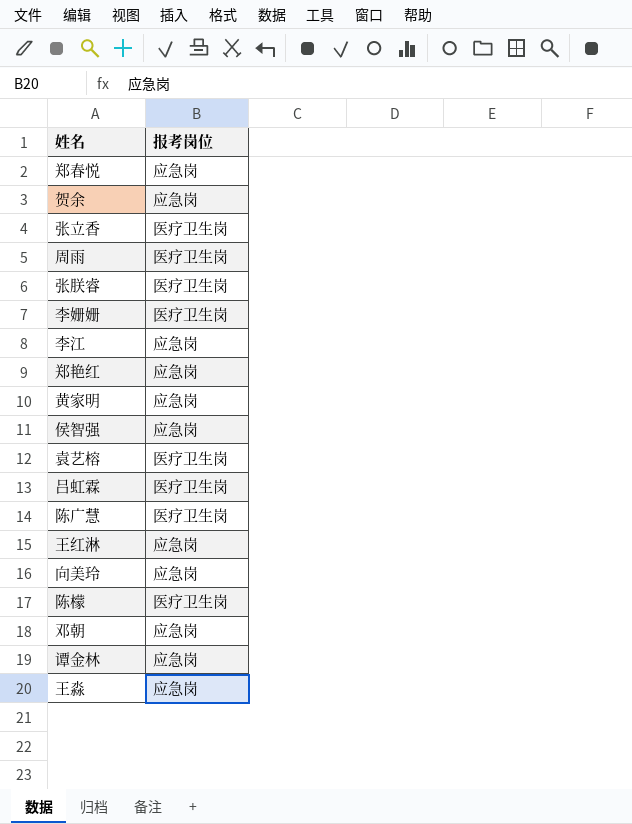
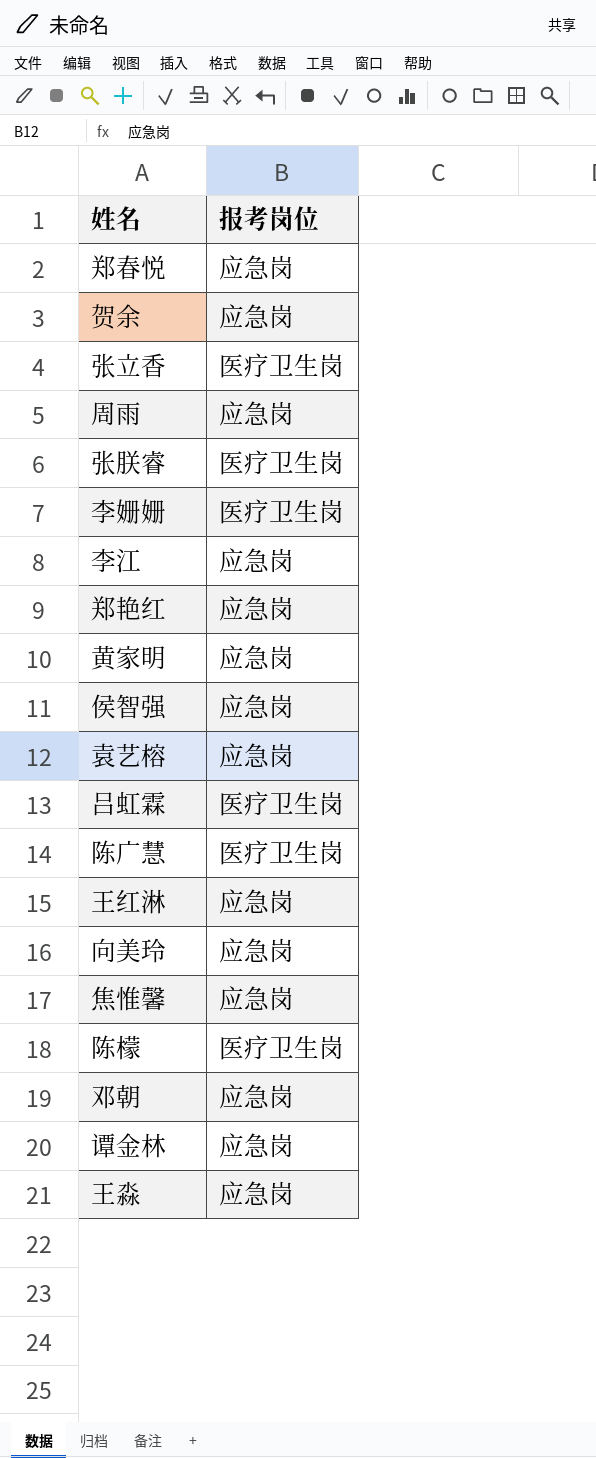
周雨 | 报考岗位: 医疗卫生岗 -> 应急岗
袁艺榕 | 报考岗位: 医疗卫生岗 -> 应急岗
row 焦惟馨: none -> 应急岗

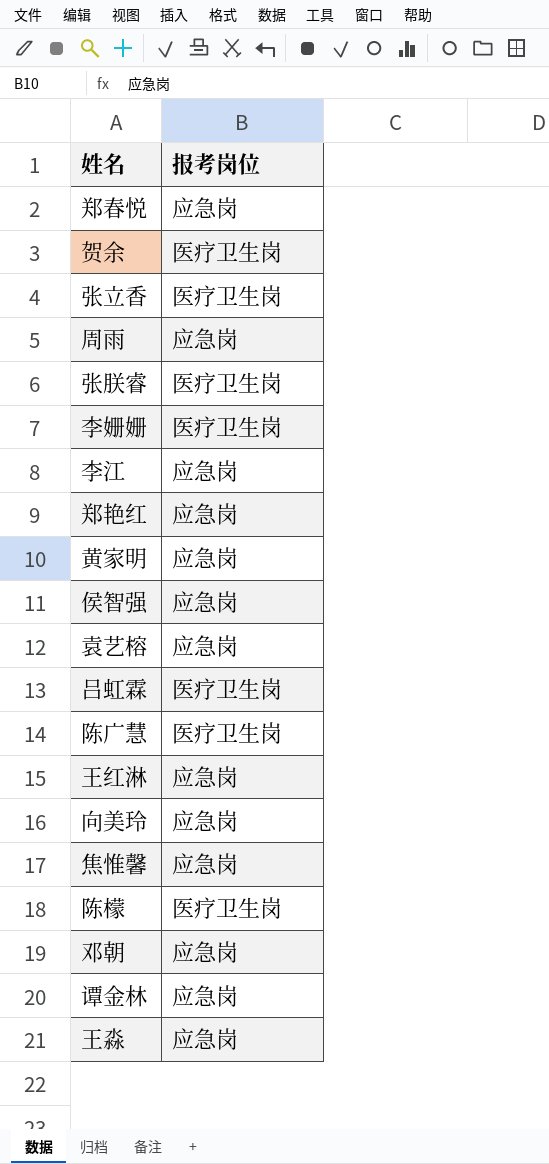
贺余 | 报考岗位: 应急岗 -> 医疗卫生岗

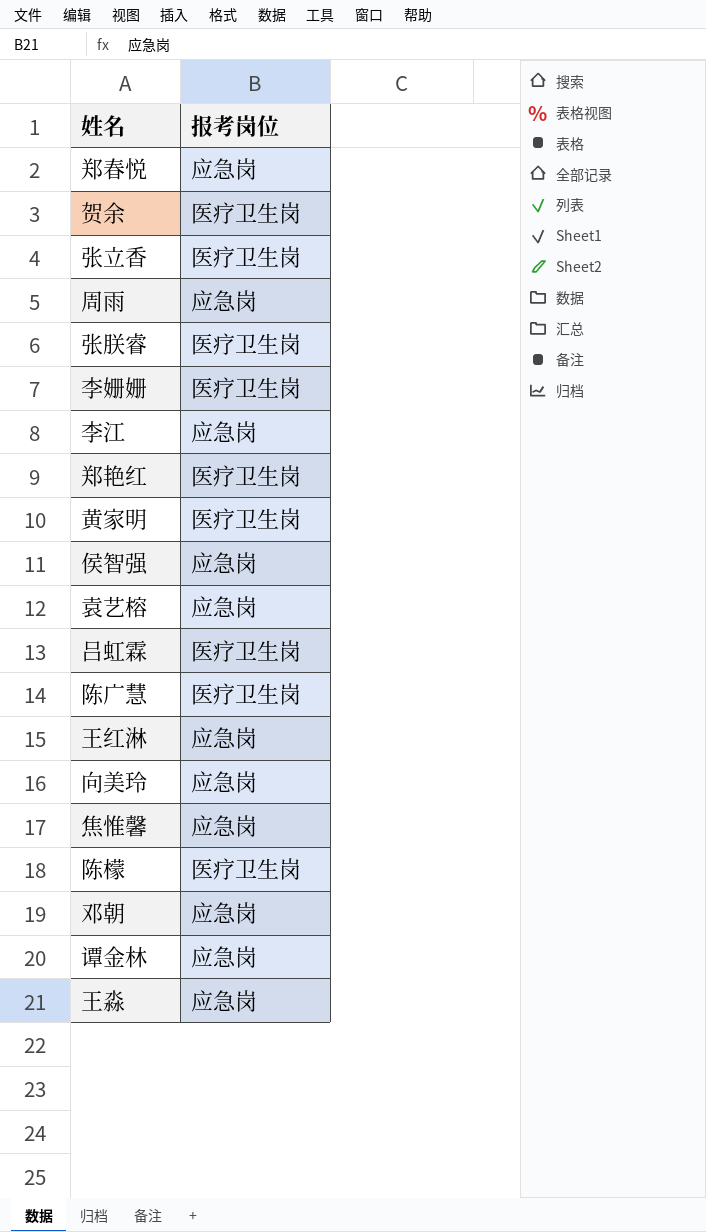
郑艳红 | 报考岗位: 应急岗 -> 医疗卫生岗
黄家明 | 报考岗位: 应急岗 -> 医疗卫生岗

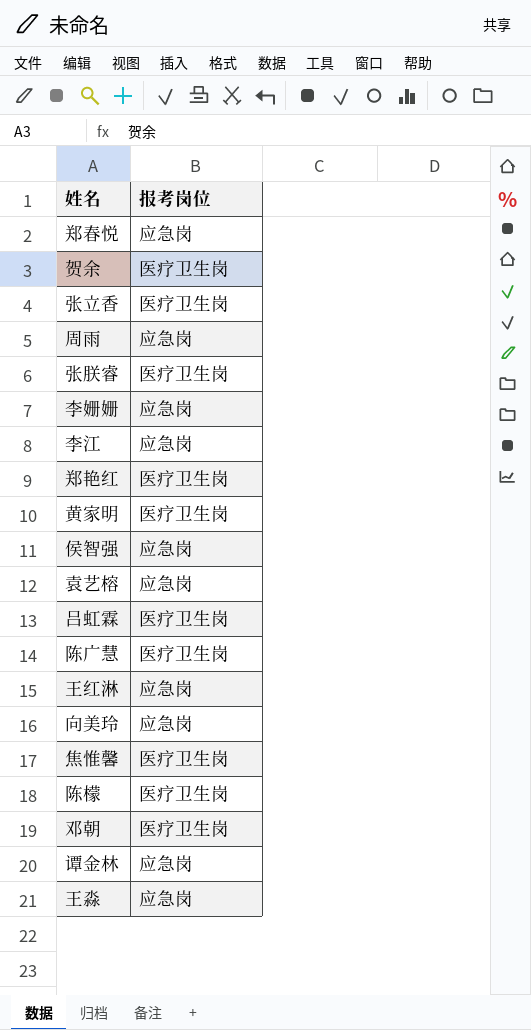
李姗姗 | 报考岗位: 医疗卫生岗 -> 应急岗
焦惟馨 | 报考岗位: 应急岗 -> 医疗卫生岗
邓朝 | 报考岗位: 应急岗 -> 医疗卫生岗

